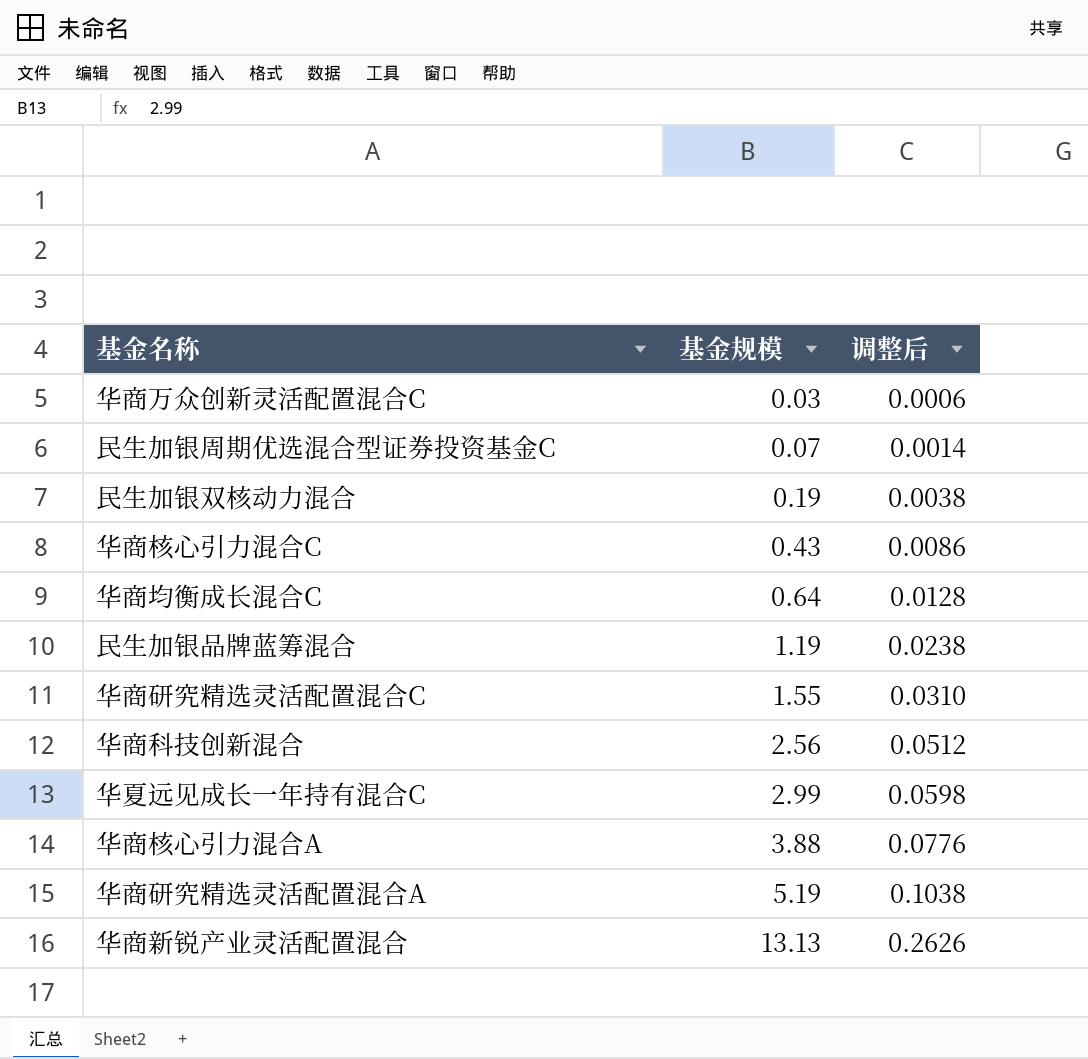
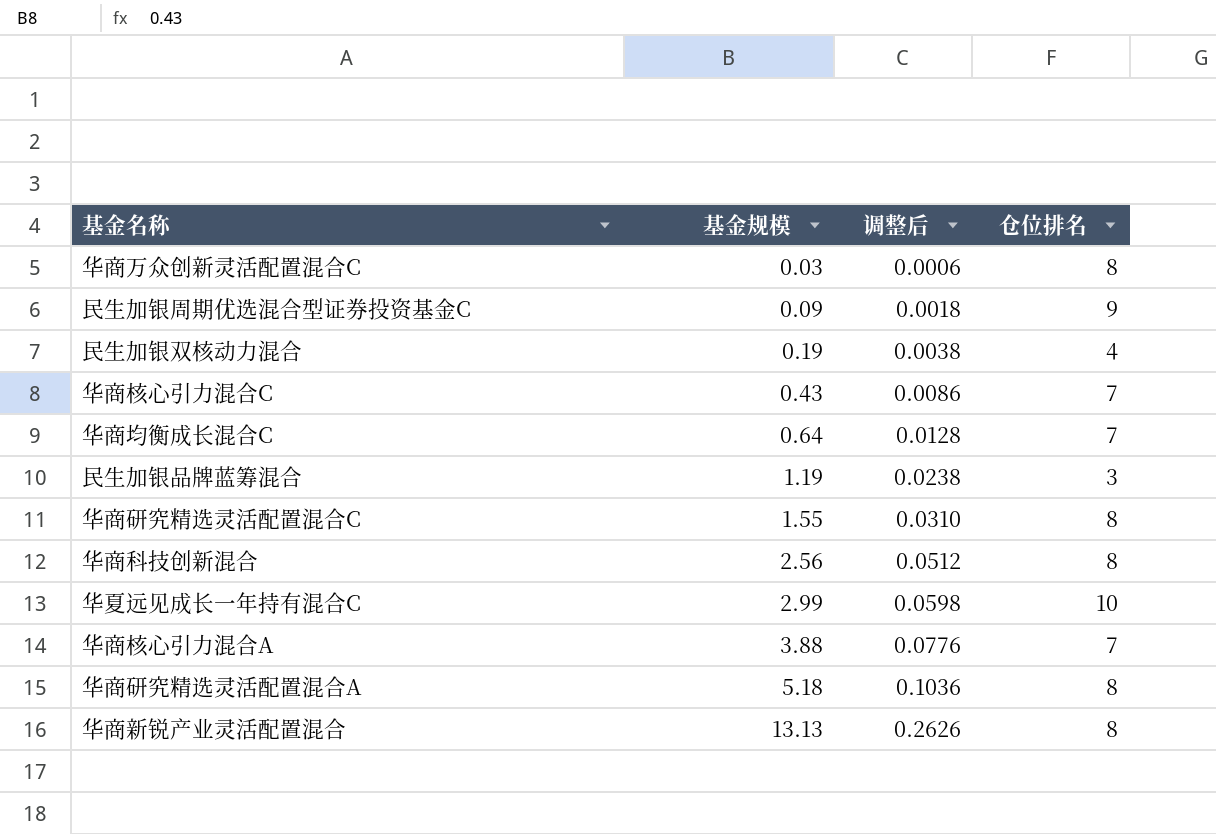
column 仓位排名 | position: none -> 4
民生加银周期优选混合型证券投资基金C | 基金规模: 0.07 -> 0.09
民生加银周期优选混合型证券投资基金C | 调整后: 0.0014 -> 0.0018
华商研究精选灵活配置混合A | 基金规模: 5.19 -> 5.18
华商研究精选灵活配置混合A | 调整后: 0.1038 -> 0.1036

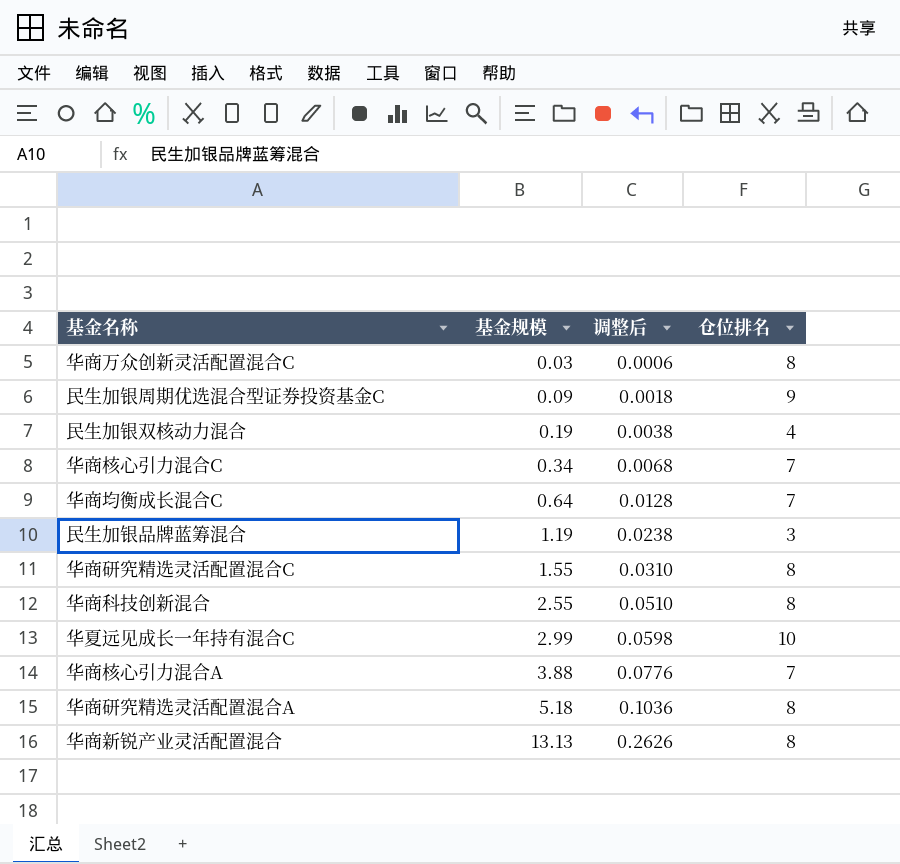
华商核心引力混合C | 基金规模: 0.43 -> 0.34
华商核心引力混合C | 调整后: 0.0086 -> 0.0068
华商科技创新混合 | 基金规模: 2.56 -> 2.55
华商科技创新混合 | 调整后: 0.0512 -> 0.0510

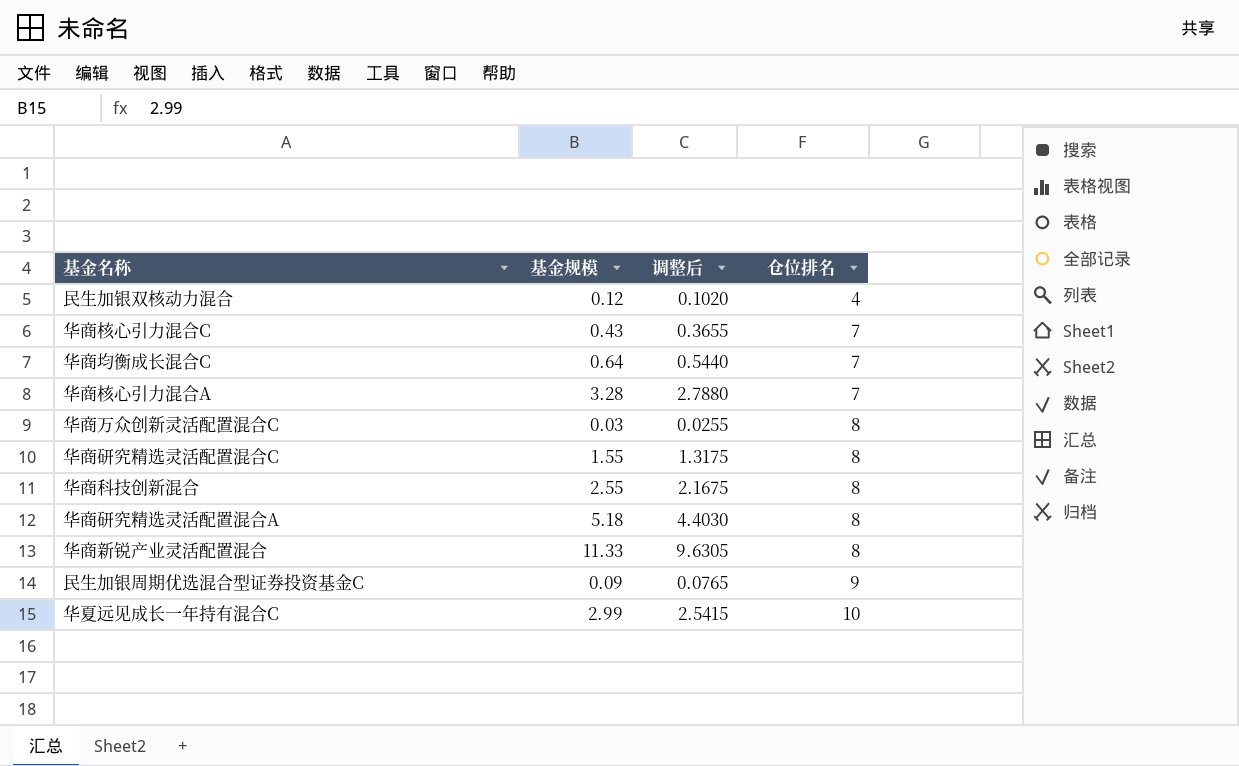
row order: 基金规模 ascending -> 仓位排名 ascending
column 调整后 | formula: [基金规模] * 0.02 -> [基金规模] * 0.85
row 民生加银品牌蓝筹混合: 1.19 | 0.0238 | 3 -> none
民生加银双核动力混合 | 基金规模: 0.19 -> 0.12
华商核心引力混合C | 基金规模: 0.34 -> 0.43
华商核心引力混合A | 基金规模: 3.88 -> 3.28
华商新锐产业灵活配置混合 | 基金规模: 13.13 -> 11.33

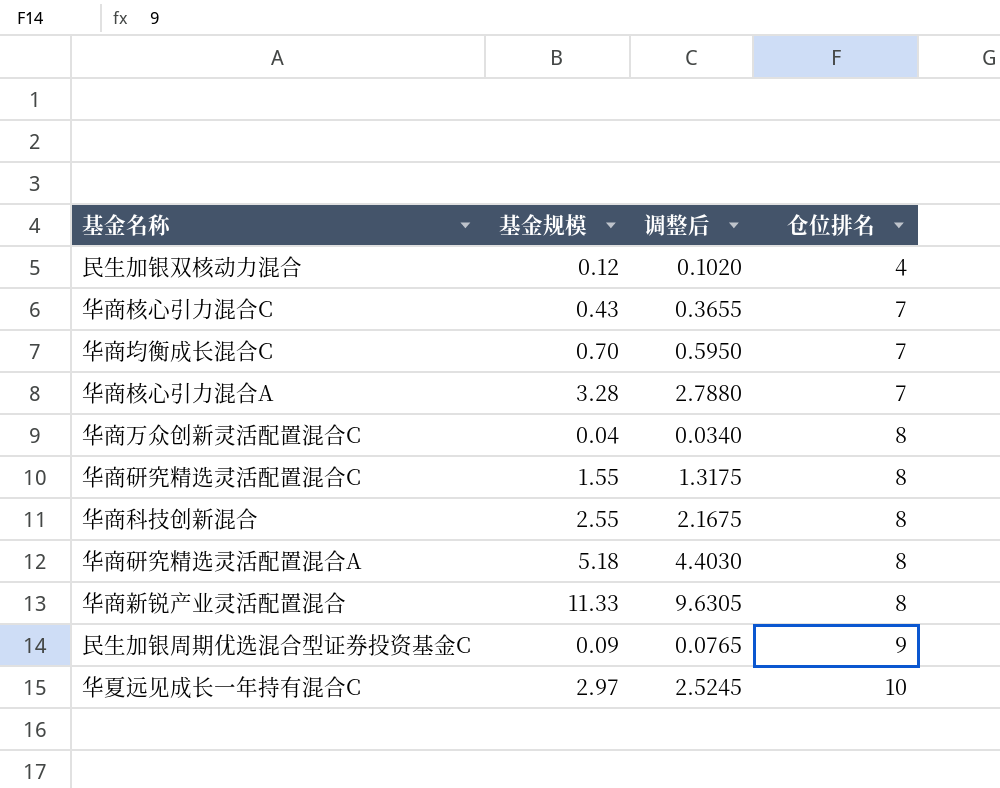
华商均衡成长混合C | 基金规模: 0.64 -> 0.70
华商均衡成长混合C | 调整后: 0.5440 -> 0.5950
华商万众创新灵活配置混合C | 基金规模: 0.03 -> 0.04
华商万众创新灵活配置混合C | 调整后: 0.0255 -> 0.0340
华夏远见成长一年持有混合C | 基金规模: 2.99 -> 2.97
华夏远见成长一年持有混合C | 调整后: 2.5415 -> 2.5245

